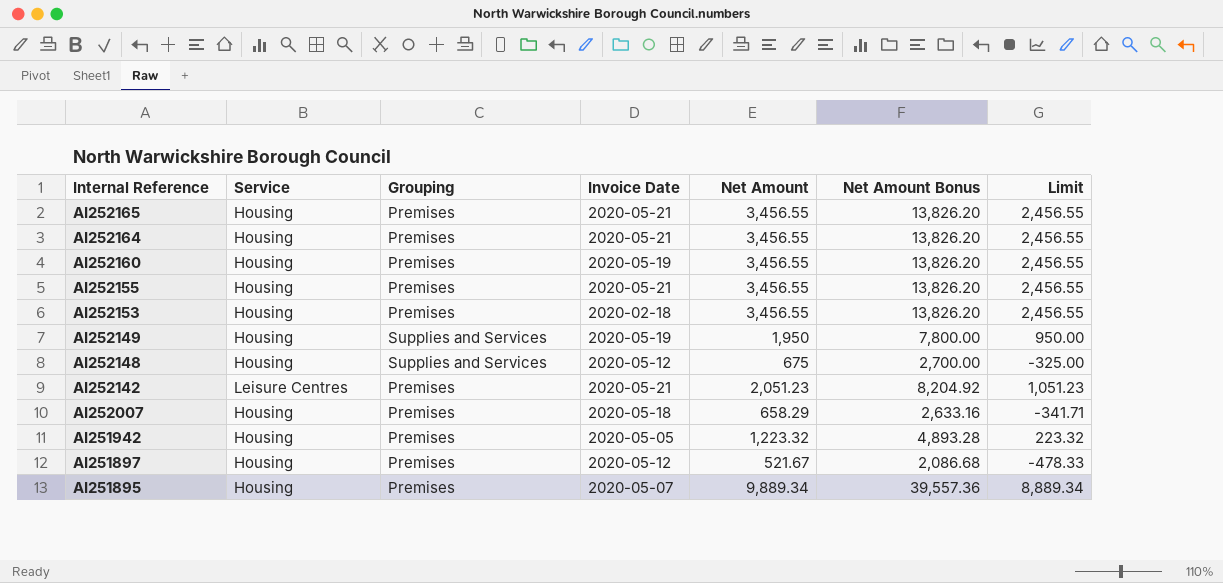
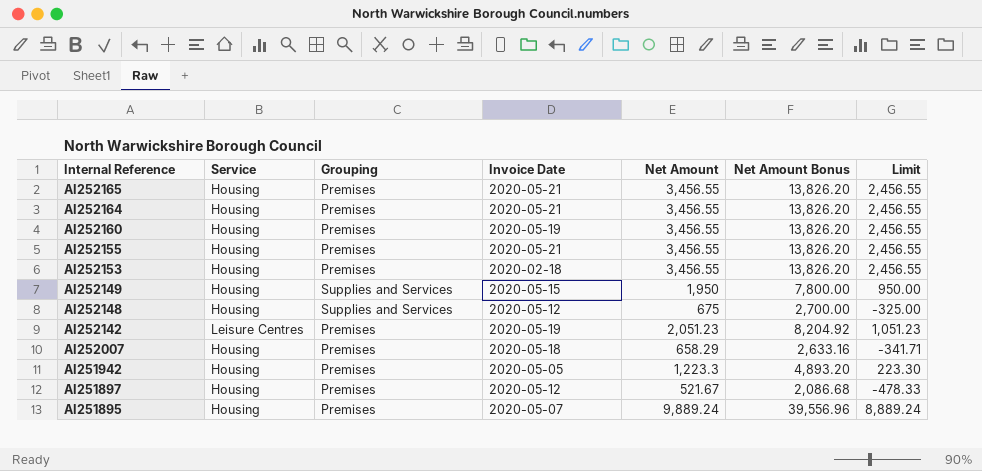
AI252149 | Invoice Date: 2020-05-19 -> 2020-05-15
AI252142 | Invoice Date: 2020-05-21 -> 2020-05-19
AI251942 | Net Amount: 1,223.32 -> 1,223.3
AI251942 | Net Amount Bonus: 4,893.28 -> 4,893.20
AI251942 | Limit: 223.32 -> 223.30
AI251895 | Net Amount: 9,889.34 -> 9,889.24
AI251895 | Net Amount Bonus: 39,557.36 -> 39,556.96
AI251895 | Limit: 8,889.34 -> 8,889.24

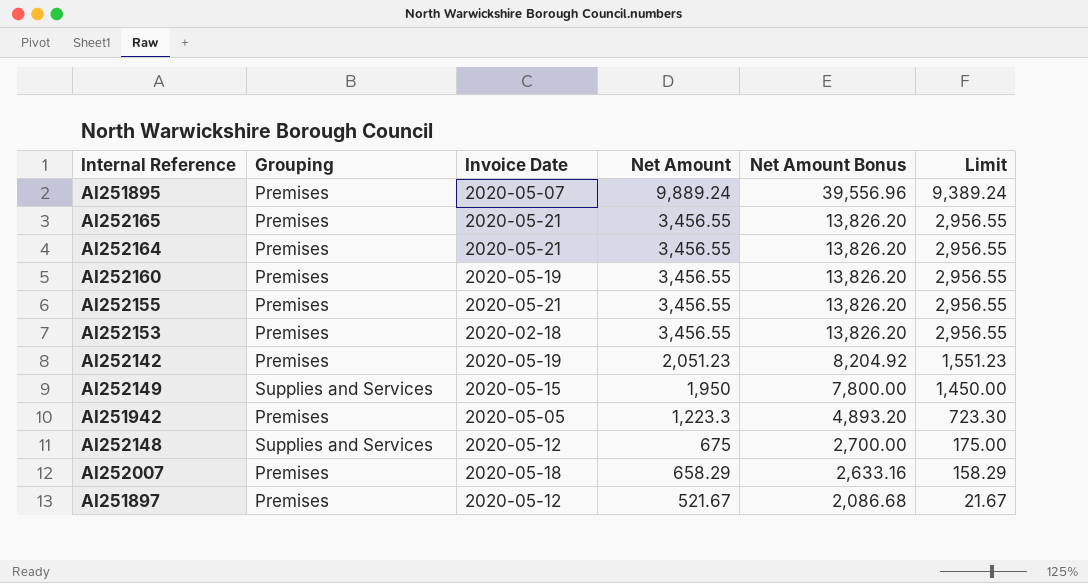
row order: Internal Reference descending -> Net Amount descending
column Service | position: 2 -> none
column Limit | formula: [Net Amount] - 1000 -> [Net Amount] - 500

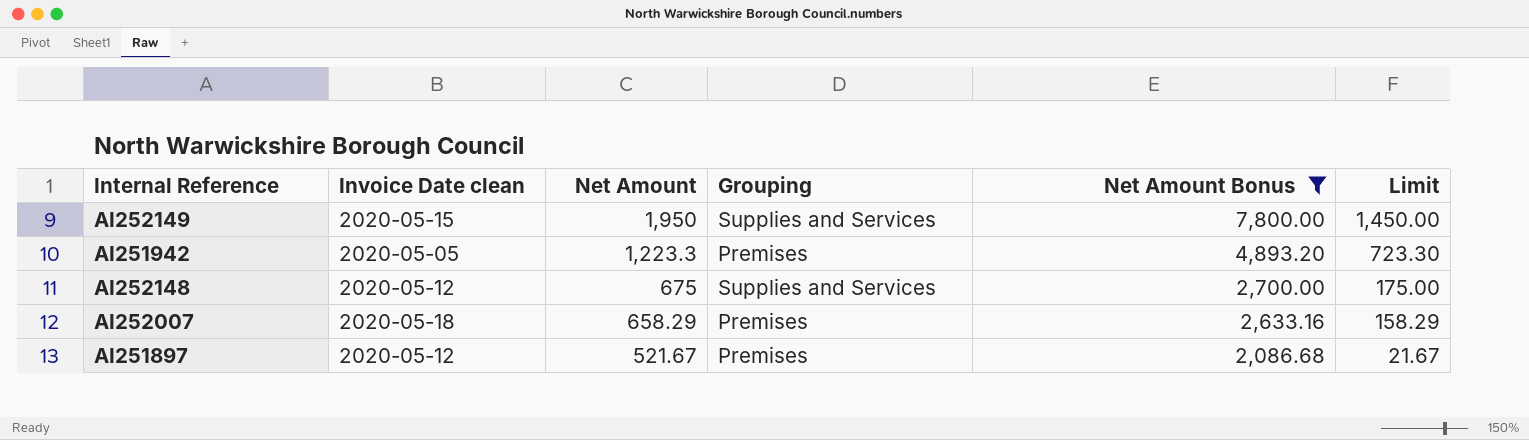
filter: none -> Net Amount Bonus <= 7,800.00
column name: Invoice Date -> Invoice Date clean
column Grouping | position: 2 -> 4

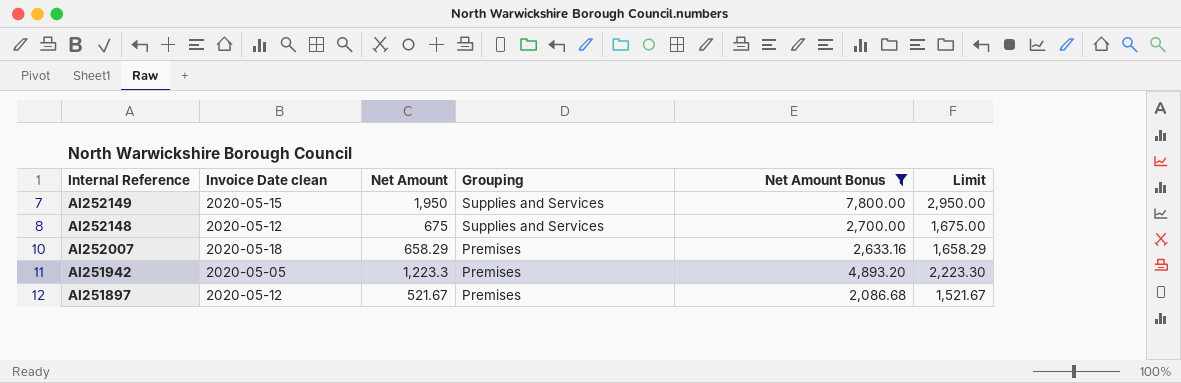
row order: Net Amount descending -> Internal Reference descending
column Limit | formula: [Net Amount] - 500 -> [Net Amount] + 1000

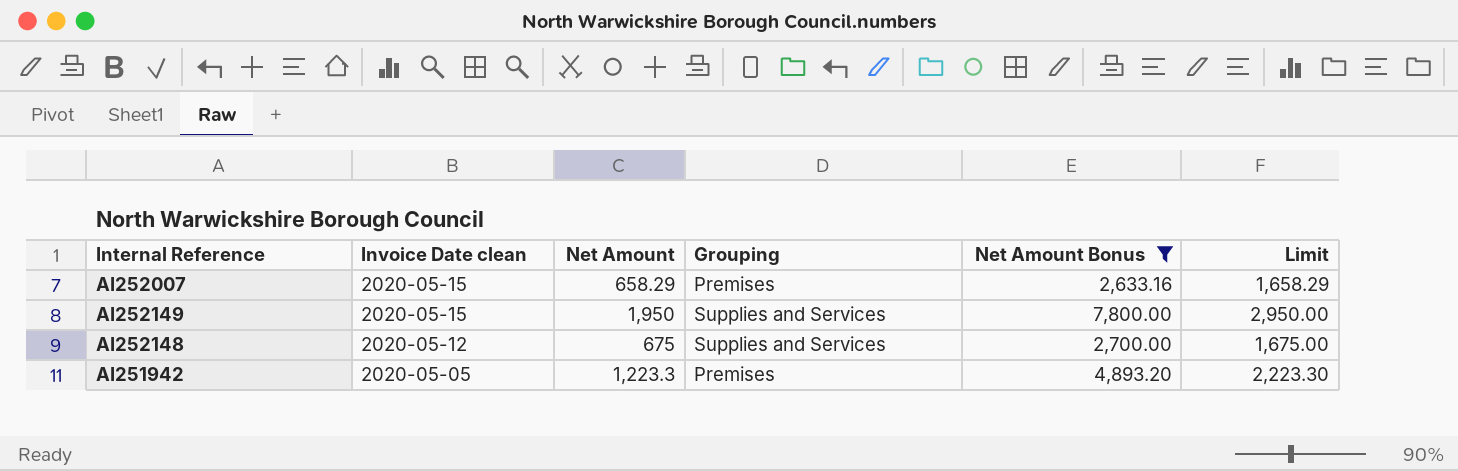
row order: Internal Reference descending -> Invoice Date clean descending
row AI251897: 2020-05-12 | 521.67 | Premises | 2,086.68 | 1,521.67 -> none
AI252007 | Invoice Date clean: 2020-05-18 -> 2020-05-15

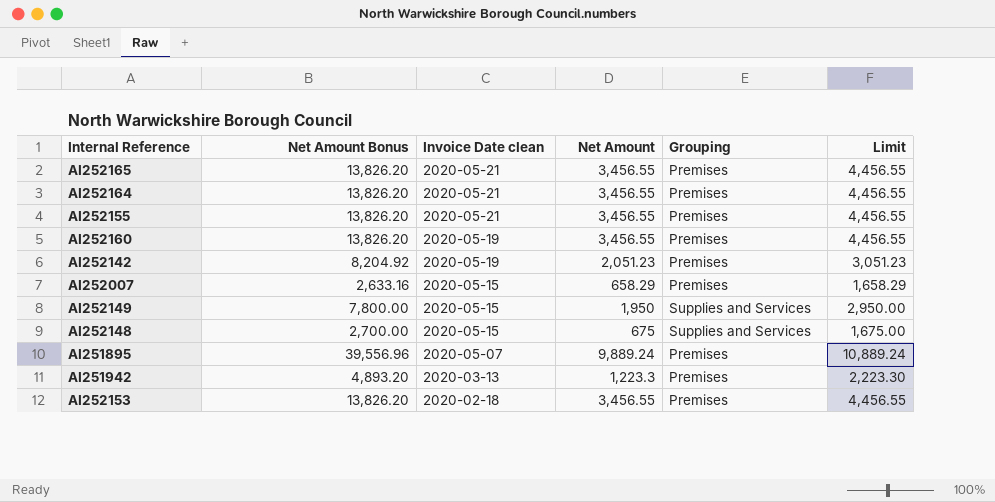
filter: Net Amount Bonus <= 7,800.00 -> none
column Net Amount Bonus | position: 5 -> 2
AI252148 | Invoice Date clean: 2020-05-12 -> 2020-05-15
AI251942 | Invoice Date clean: 2020-05-05 -> 2020-03-13

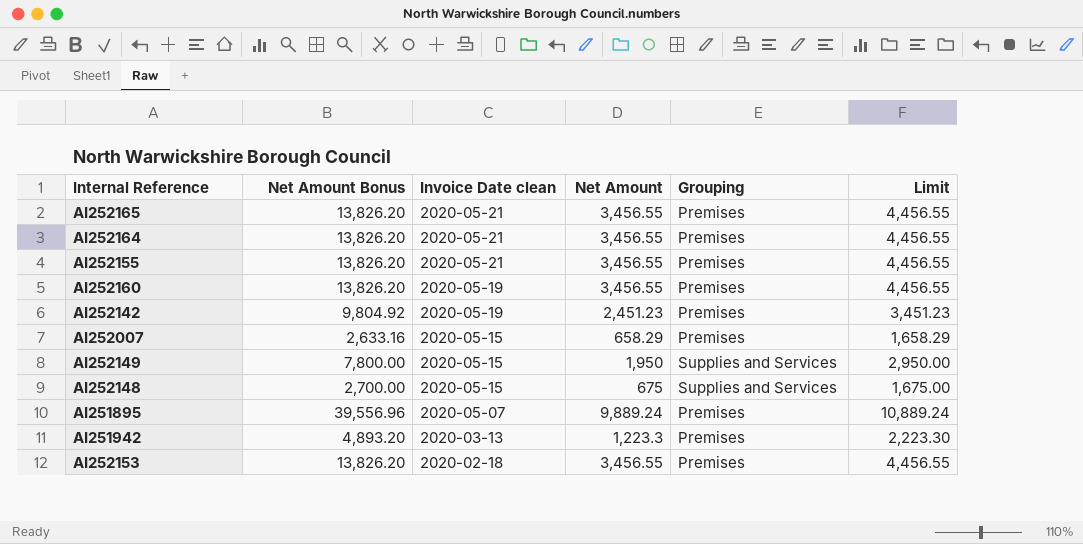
AI252142 | Net Amount Bonus: 8,204.92 -> 9,804.92
AI252142 | Net Amount: 2,051.23 -> 2,451.23
AI252142 | Limit: 3,051.23 -> 3,451.23

